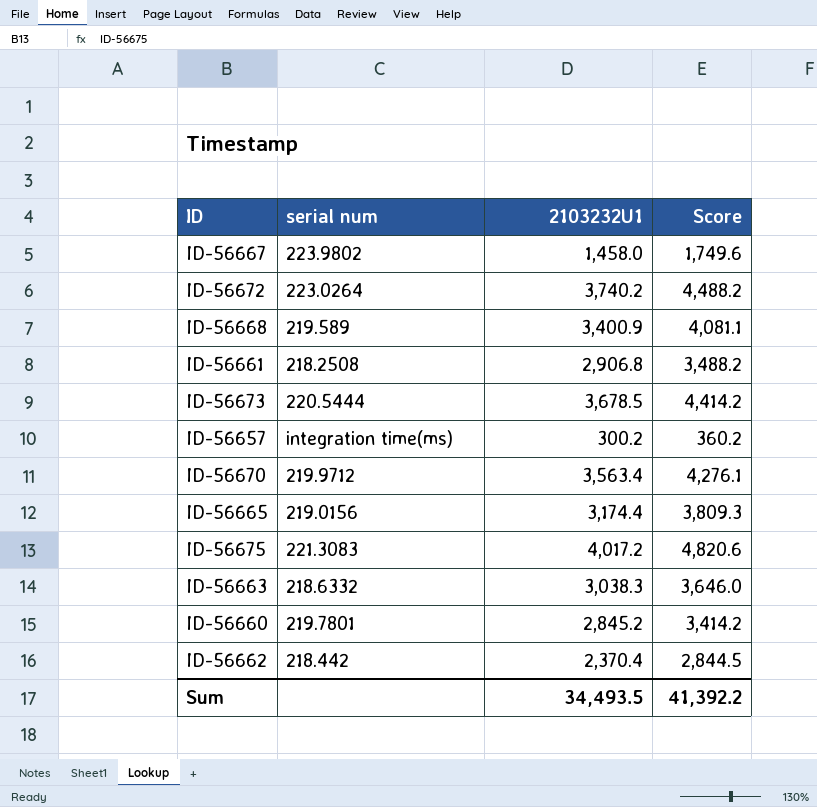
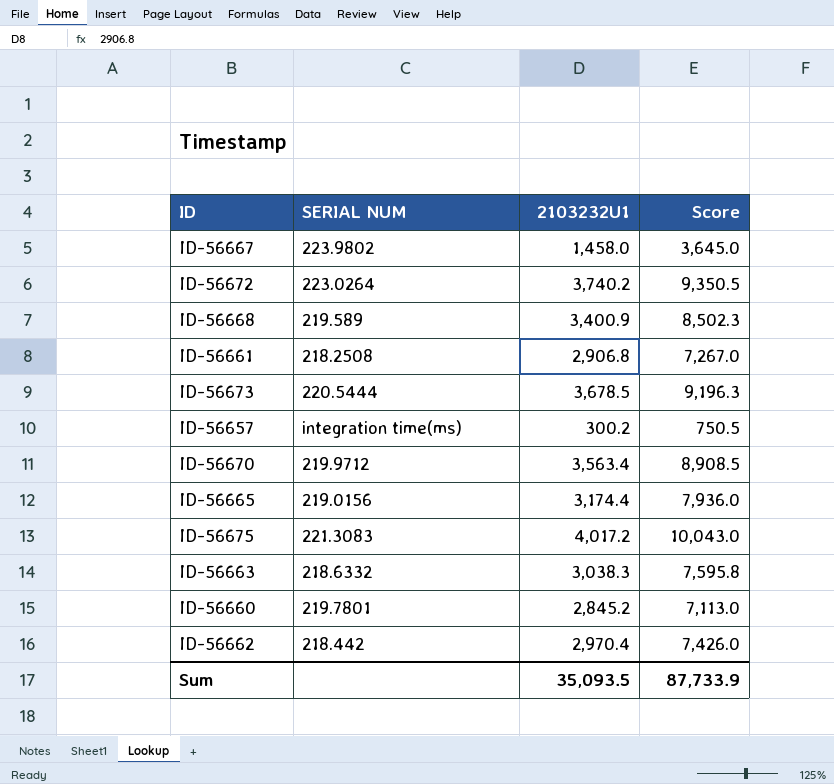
column name: serial num -> SERIAL NUM
column Score | formula: [2103232U1] * 1.2 -> [2103232U1] * 2.5
ID-56662 | 2103232U1: 2,370.4 -> 2,970.4
Sum | 2103232U1: 34,493.5 -> 35,093.5
Sum | Score: 41,392.2 -> 87,733.9

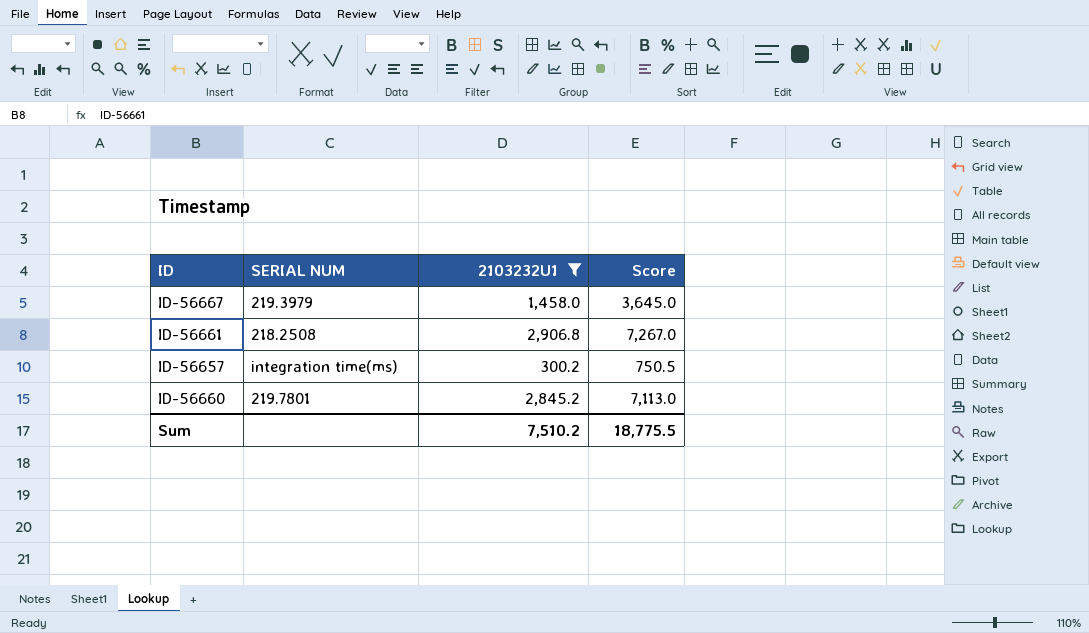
filter: none -> 2103232U1 <= 2,906.8
ID-56667 | SERIAL NUM: 223.9802 -> 219.3979
Sum | 2103232U1: 35,093.5 -> 7,510.2
Sum | Score: 87,733.9 -> 18,775.5

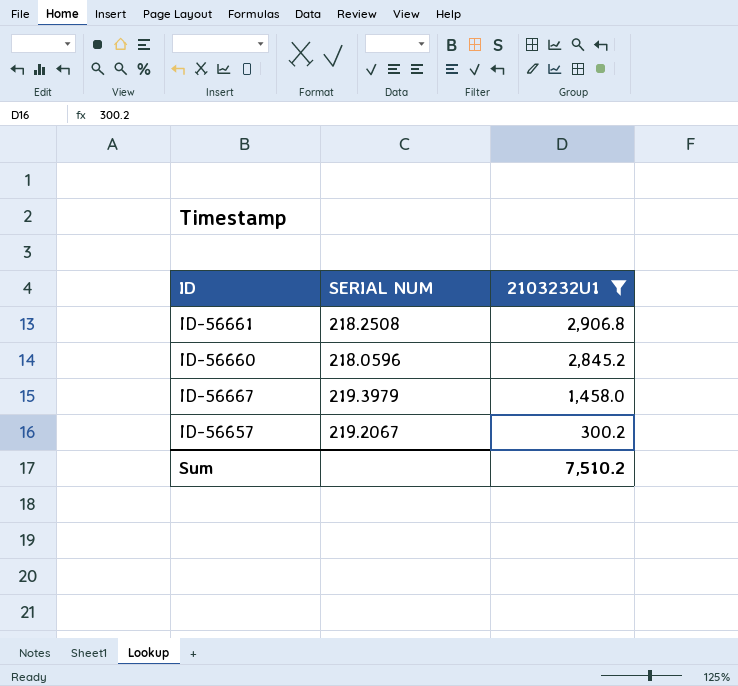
row order: none -> 2103232U1 descending
column Score | formula: [2103232U1] * 2.5 -> none
ID-56660 | SERIAL NUM: 219.7801 -> 218.0596
ID-56657 | SERIAL NUM: integration time(ms) -> 219.2067

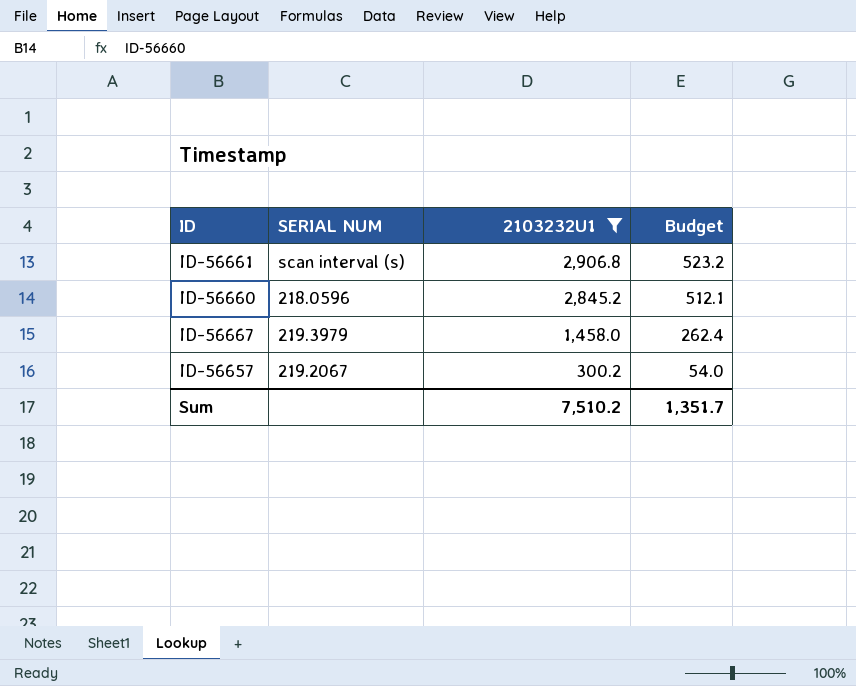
column Budget | formula: none -> [2103232U1] * 0.18
ID-56661 | SERIAL NUM: 218.2508 -> scan interval (s)

